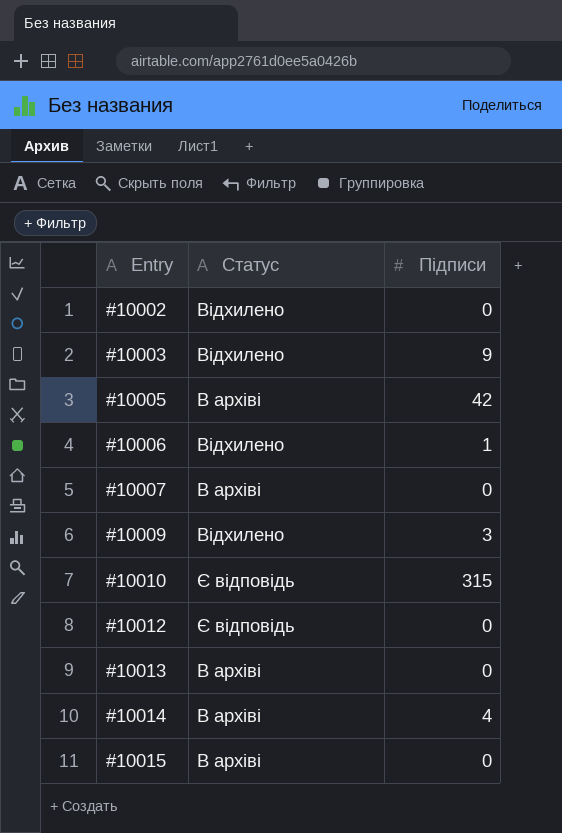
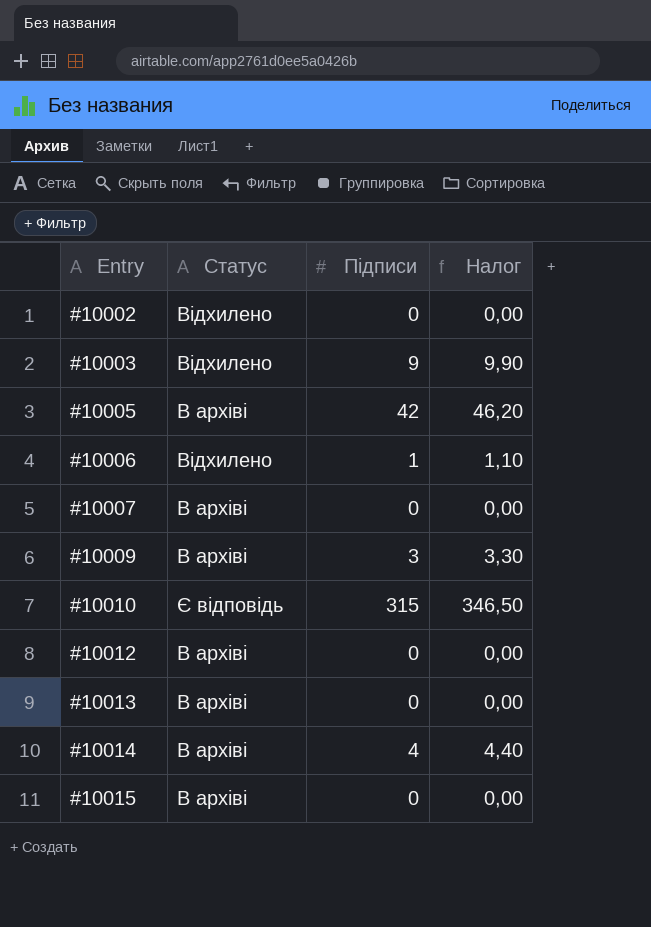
column Налог | formula: none -> [Підписи] * 1,1
#10009 | Статус: Відхилено -> В архіві
#10012 | Статус: Є відповідь -> В архіві

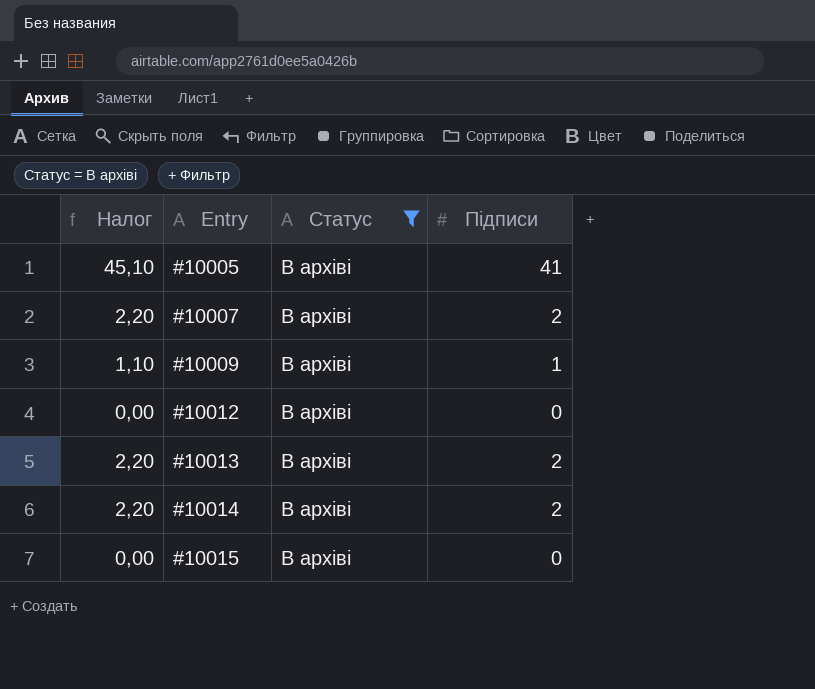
filter: none -> Статус = В архіві
column Налог | position: 4 -> 1
#10005 | Налог: 46,20 -> 45,10
#10005 | Підписи: 42 -> 41
#10007 | Налог: 0,00 -> 2,20
#10007 | Підписи: 0 -> 2
#10009 | Налог: 3,30 -> 1,10
#10009 | Підписи: 3 -> 1
#10013 | Налог: 0,00 -> 2,20
#10013 | Підписи: 0 -> 2
#10014 | Налог: 4,40 -> 2,20
#10014 | Підписи: 4 -> 2

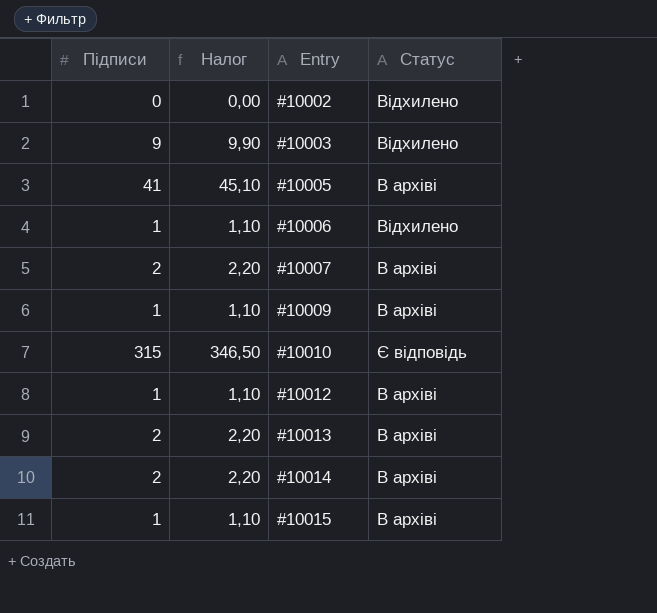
filter: Статус = В архіві -> none
column Підписи | position: 4 -> 1
#10012 | Підписи: 0 -> 1
#10012 | Налог: 0,00 -> 1,10
#10015 | Підписи: 0 -> 1
#10015 | Налог: 0,00 -> 1,10

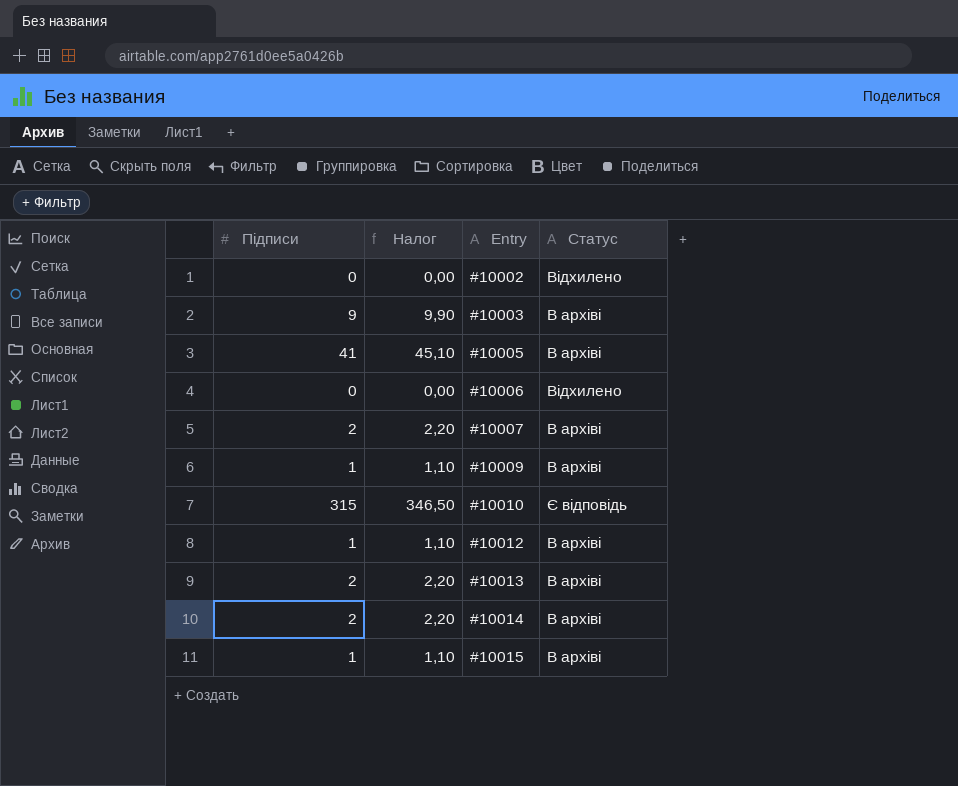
#10003 | Статус: Відхилено -> В архіві
#10006 | Підписи: 1 -> 0
#10006 | Налог: 1,10 -> 0,00

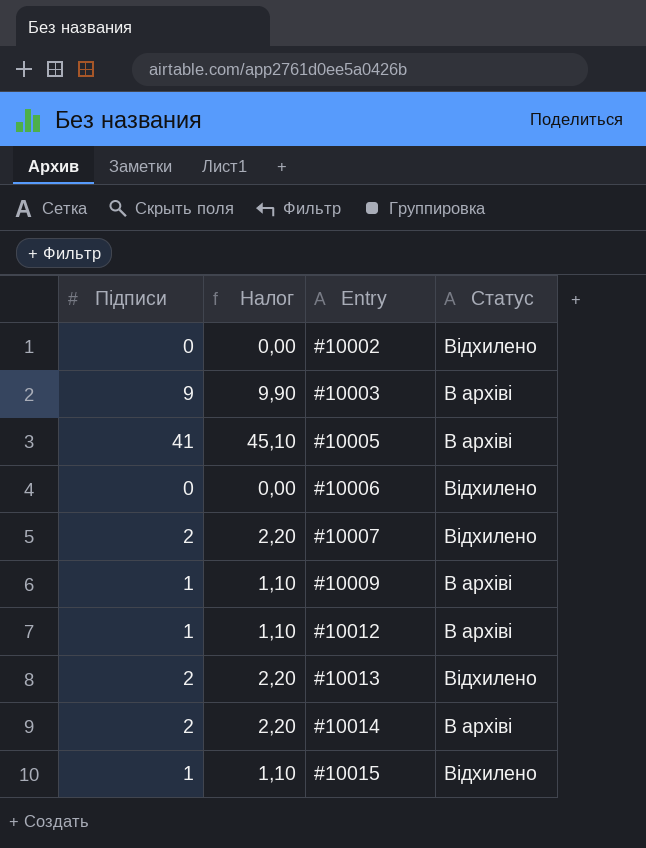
row #10010: 315 | 346,50 | Є відповідь -> none
#10007 | Статус: В архіві -> Відхилено
#10013 | Статус: В архіві -> Відхилено
#10015 | Статус: В архіві -> Відхилено

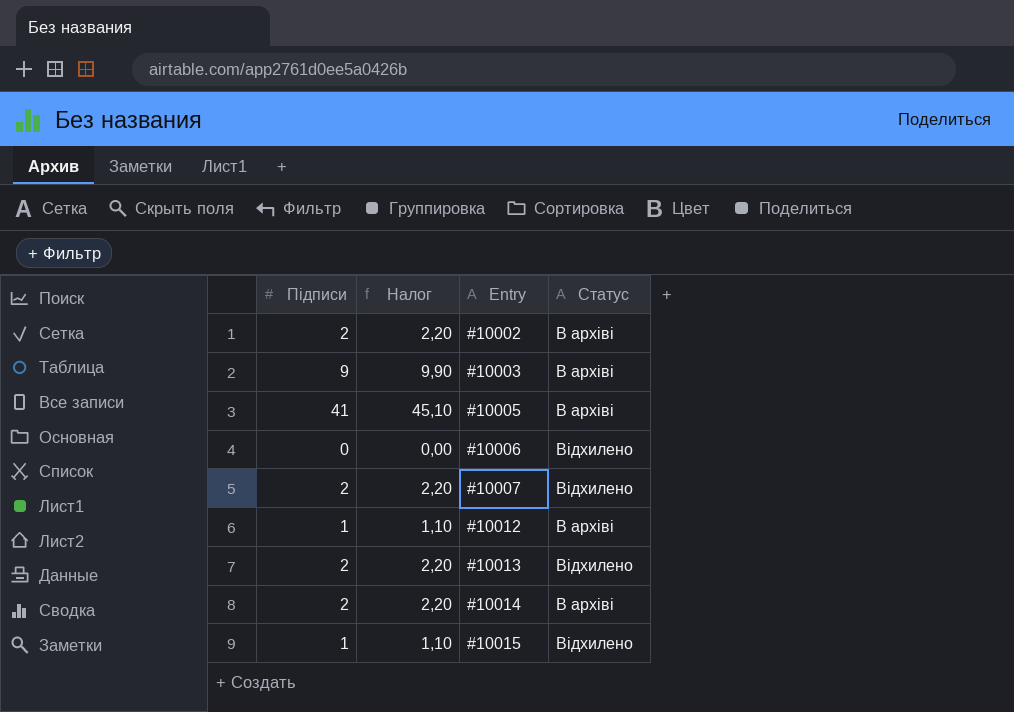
row #10009: 1 | 1,10 | В архіві -> none
#10002 | Підписи: 0 -> 2
#10002 | Налог: 0,00 -> 2,20
#10002 | Статус: Відхилено -> В архіві

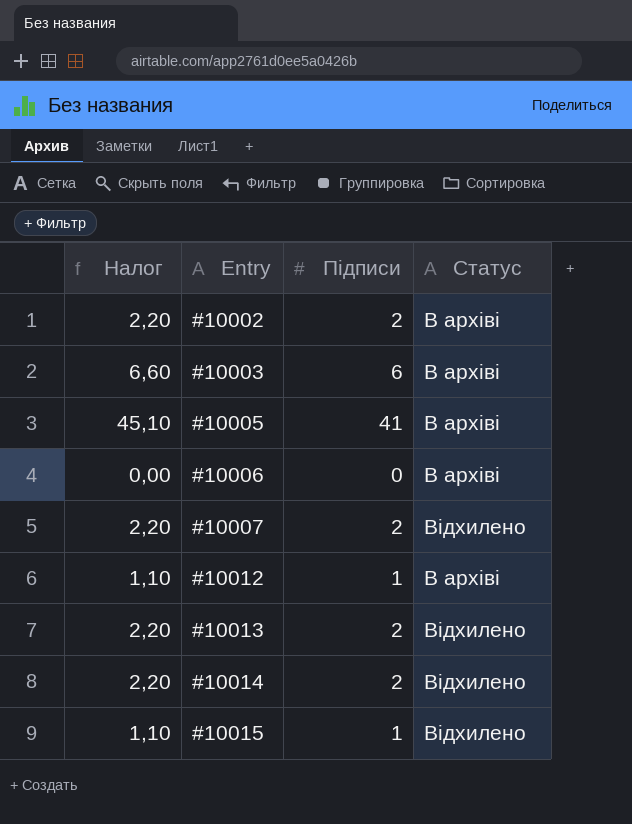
column Підписи | position: 1 -> 3
#10003 | Налог: 9,90 -> 6,60
#10003 | Підписи: 9 -> 6
#10006 | Статус: Відхилено -> В архіві
#10014 | Статус: В архіві -> Відхилено

